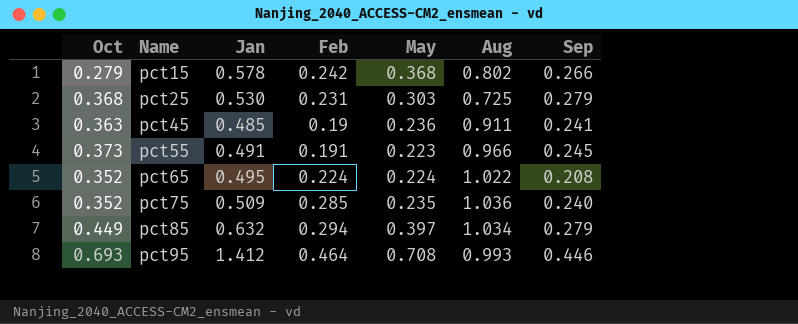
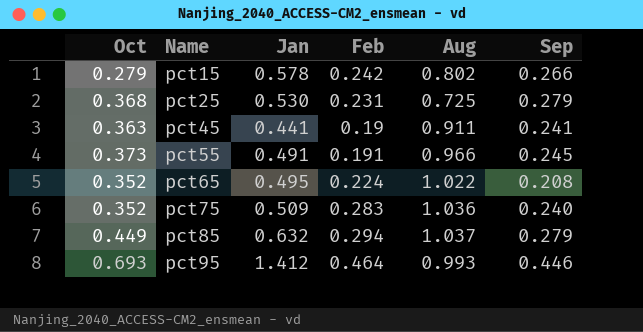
column May | position: 5 -> none
pct45 | Jan: 0.485 -> 0.441
pct75 | Feb: 0.285 -> 0.283
pct85 | Aug: 1.034 -> 1.037

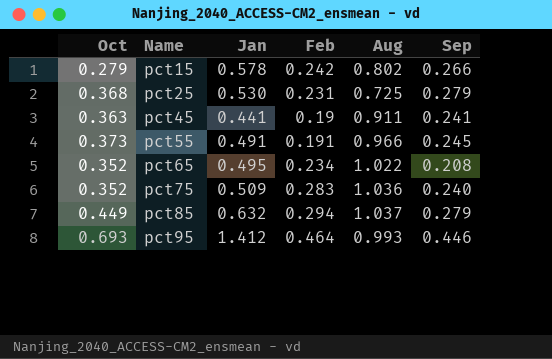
pct65 | Feb: 0.224 -> 0.234

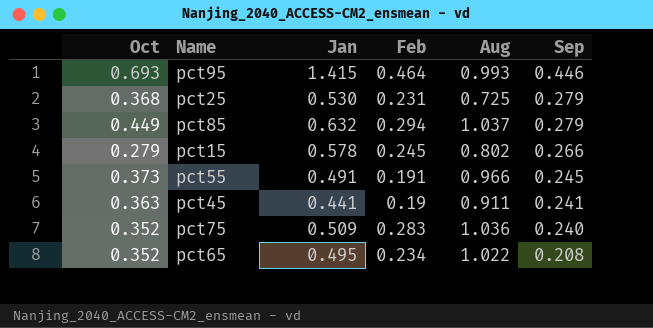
row order: Name ascending -> Sep descending
pct95 | Jan: 1.412 -> 1.415
pct15 | Feb: 0.242 -> 0.245

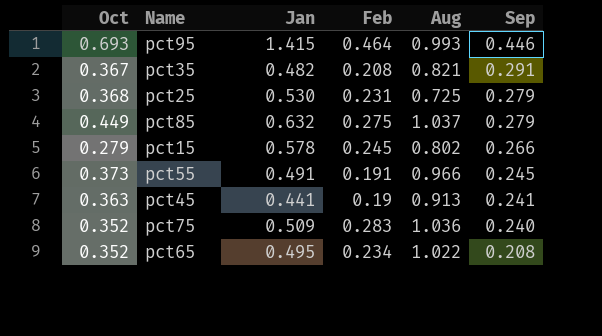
row pct35: none -> 0.367 | 0.482 | 0.208 | 0.821 | 0.291
pct85 | Feb: 0.294 -> 0.275
pct45 | Aug: 0.911 -> 0.913

